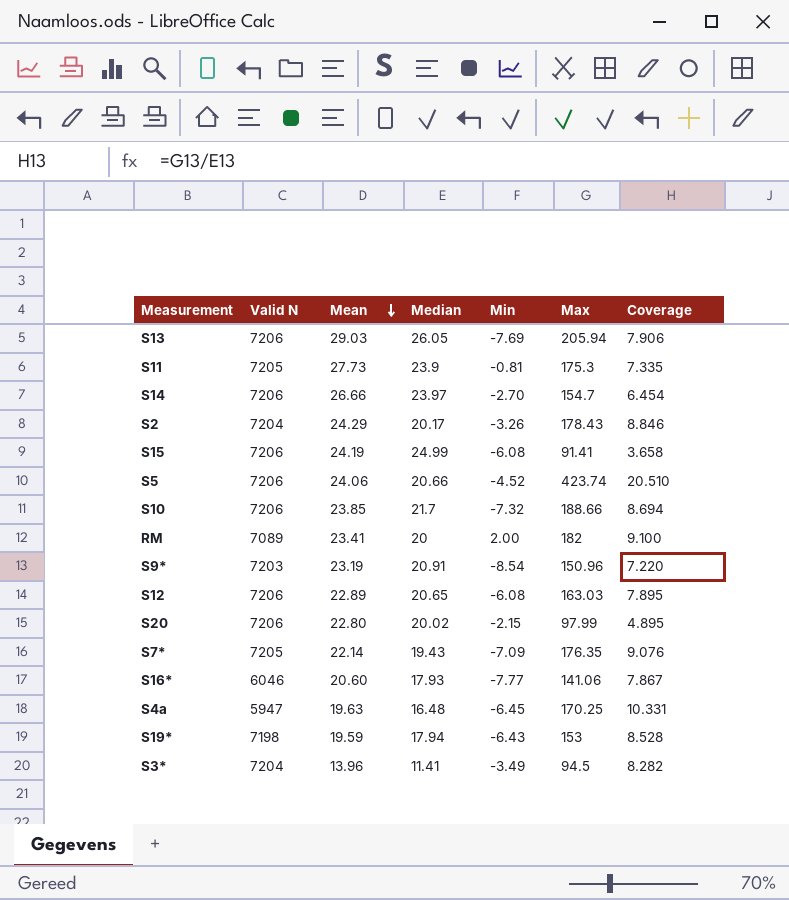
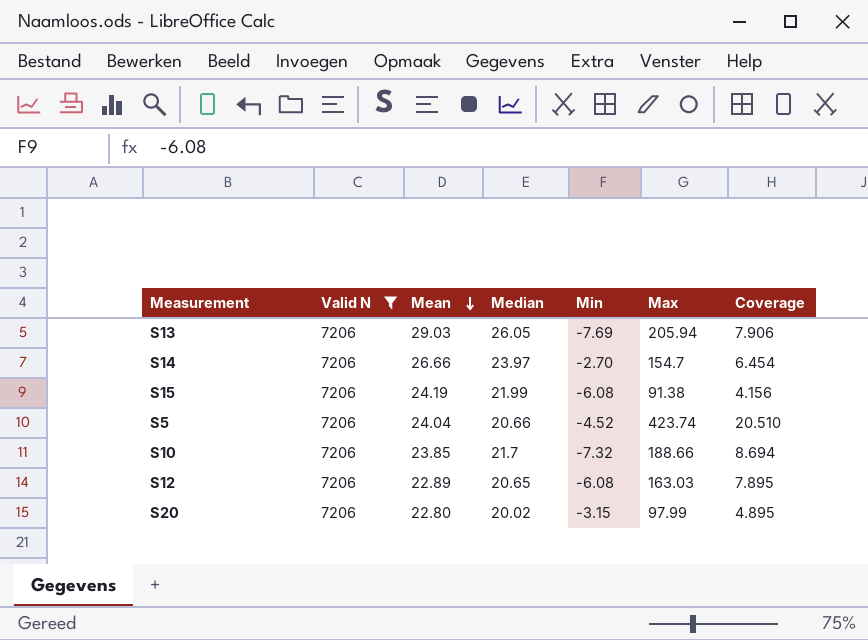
filter: none -> Valid N = 7206
S15 | Median: 24.99 -> 21.99
S15 | Max: 91.41 -> 91.38
S15 | Coverage: 3.658 -> 4.156
S5 | Mean: 24.06 -> 24.04
S20 | Min: -2.15 -> -3.15

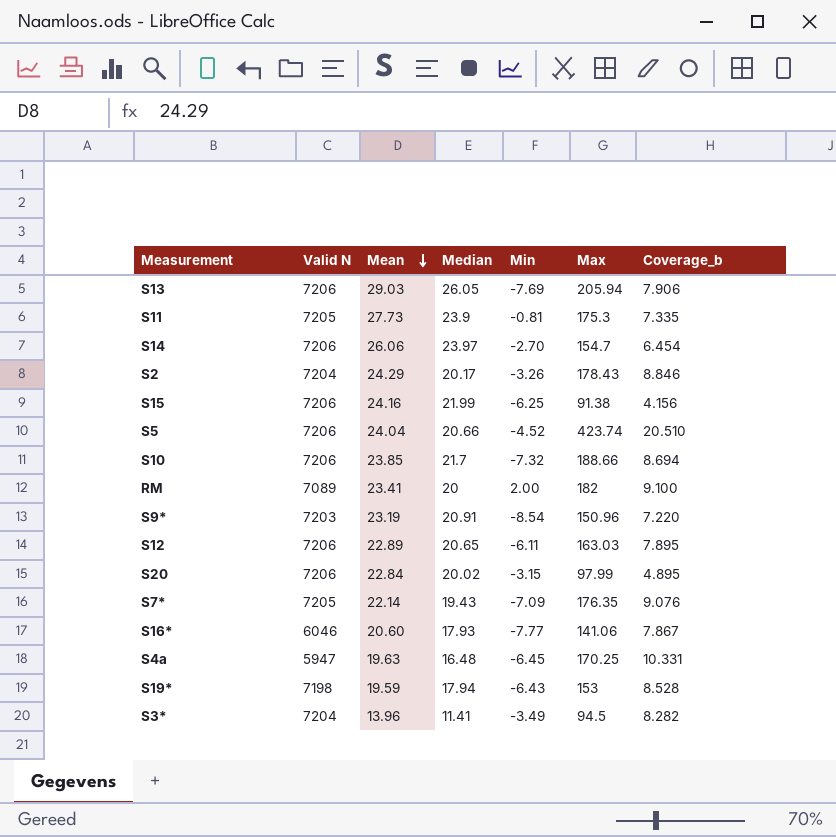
filter: Valid N = 7206 -> none
column name: Coverage -> Coverage_b
S14 | Mean: 26.66 -> 26.06
S15 | Mean: 24.19 -> 24.16
S15 | Min: -6.08 -> -6.25
S12 | Min: -6.08 -> -6.11
S20 | Mean: 22.80 -> 22.84

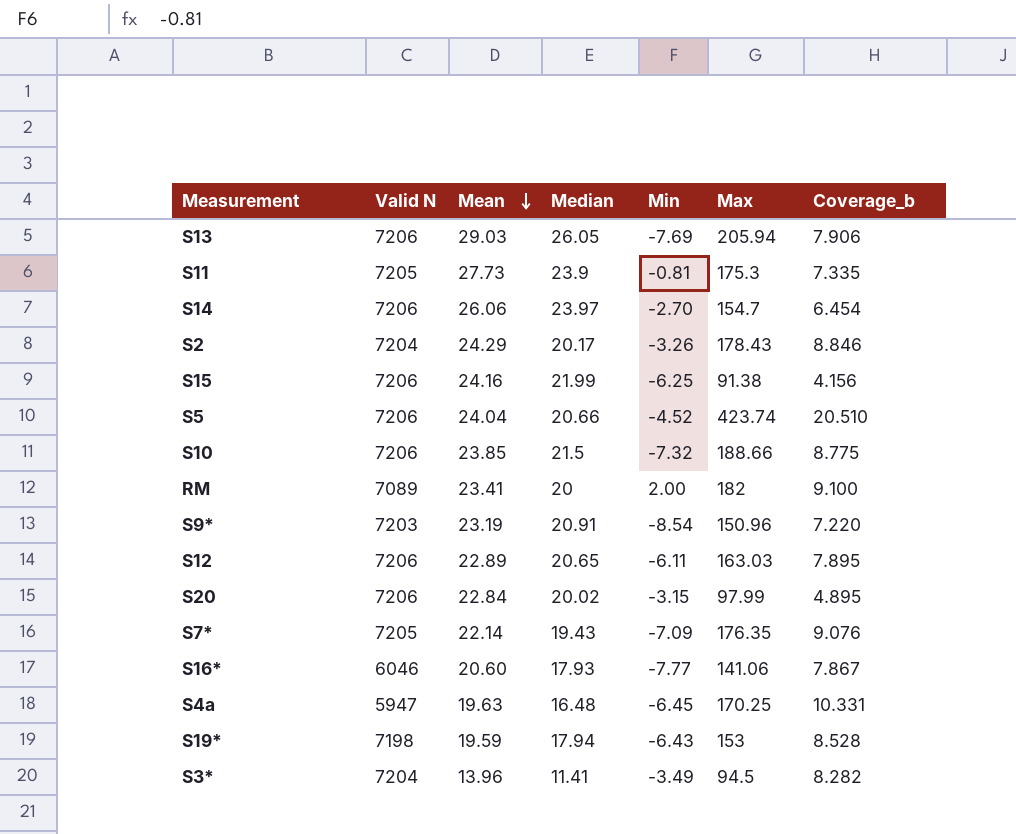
S10 | Median: 21.7 -> 21.5
S10 | Coverage_b: 8.694 -> 8.775

